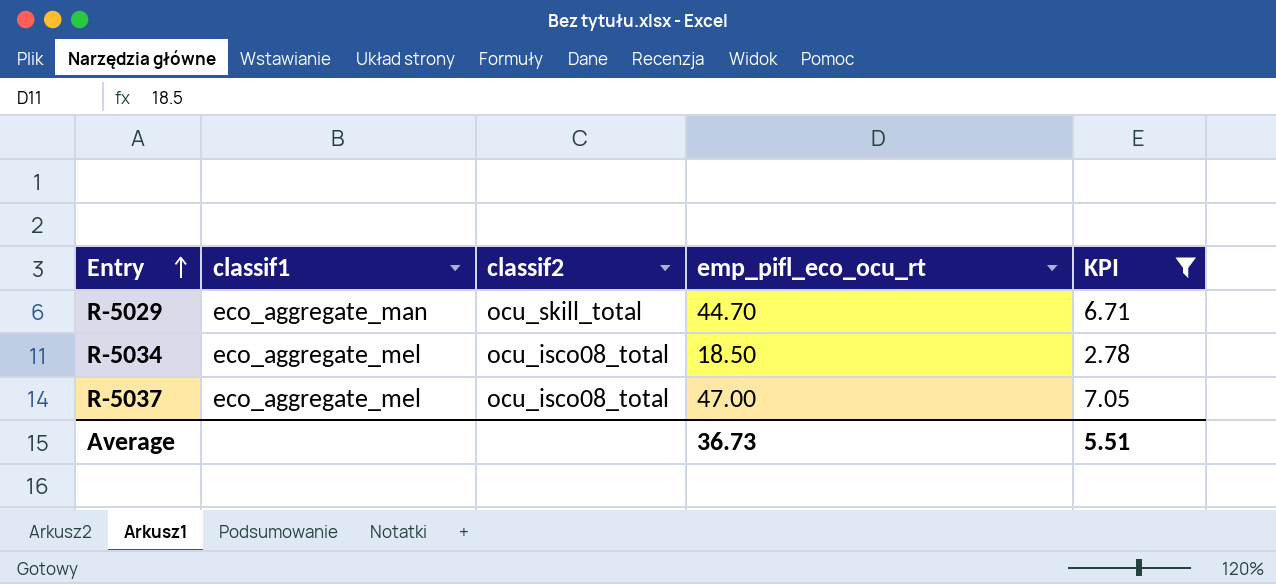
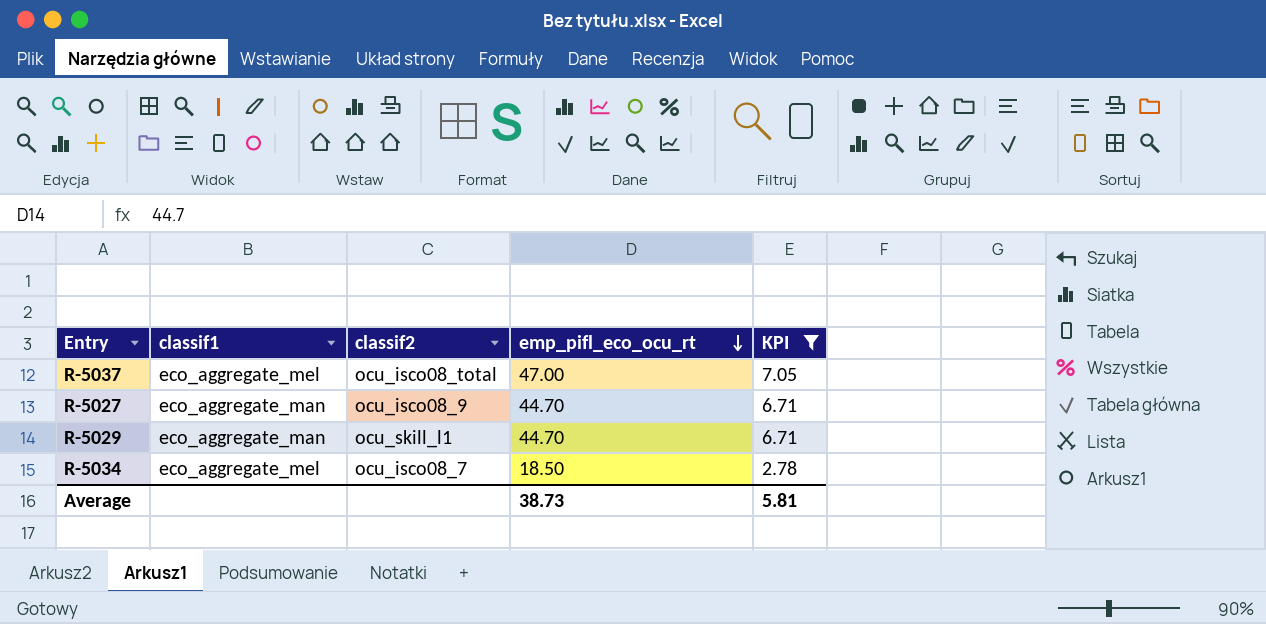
row order: Entry ascending -> emp_pifl_eco_ocu_rt descending
row R-5027: none -> eco_aggregate_man | ocu_isco08_9 | 44.70 | 6.71
R-5029 | classif2: ocu_skill_total -> ocu_skill_l1
R-5034 | classif2: ocu_isco08_total -> ocu_isco08_7
Average | emp_pifl_eco_ocu_rt: 36.73 -> 38.73
Average | KPI: 5.51 -> 5.81

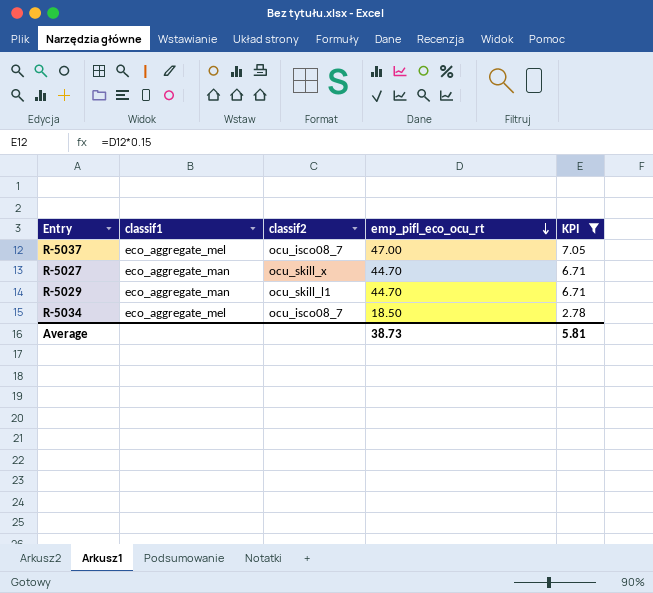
R-5037 | classif2: ocu_isco08_total -> ocu_isco08_7
R-5027 | classif2: ocu_isco08_9 -> ocu_skill_x

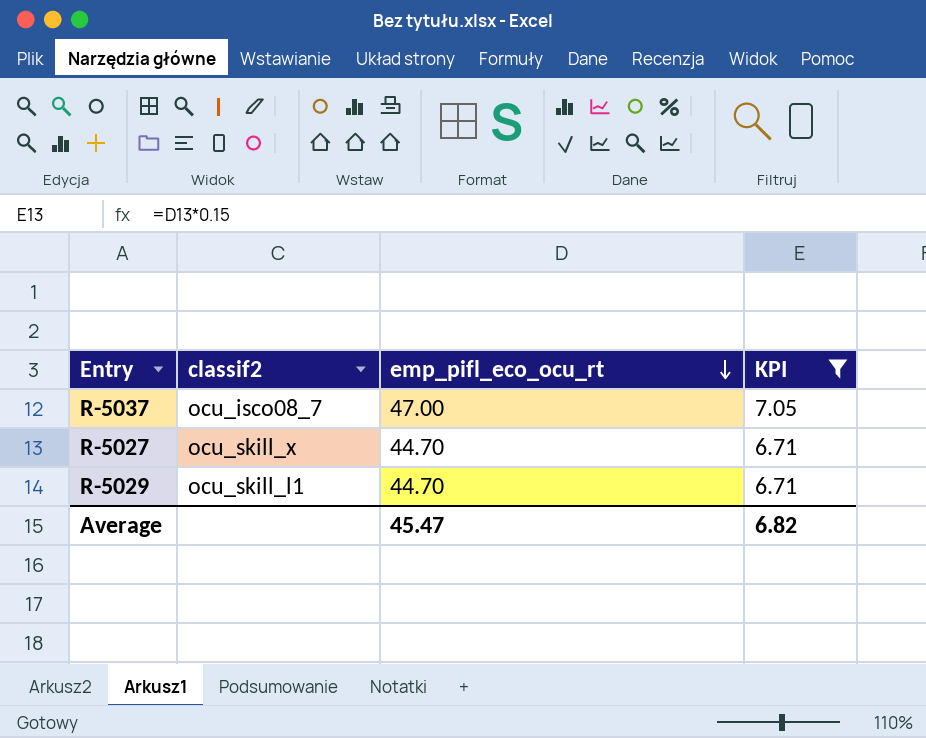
column classif1 | position: 2 -> none
row R-5034: eco_aggregate_mel | ocu_isco08_7 | 18.50 | 2.78 -> none
Average | emp_pifl_eco_ocu_rt: 38.73 -> 45.47
Average | KPI: 5.81 -> 6.82

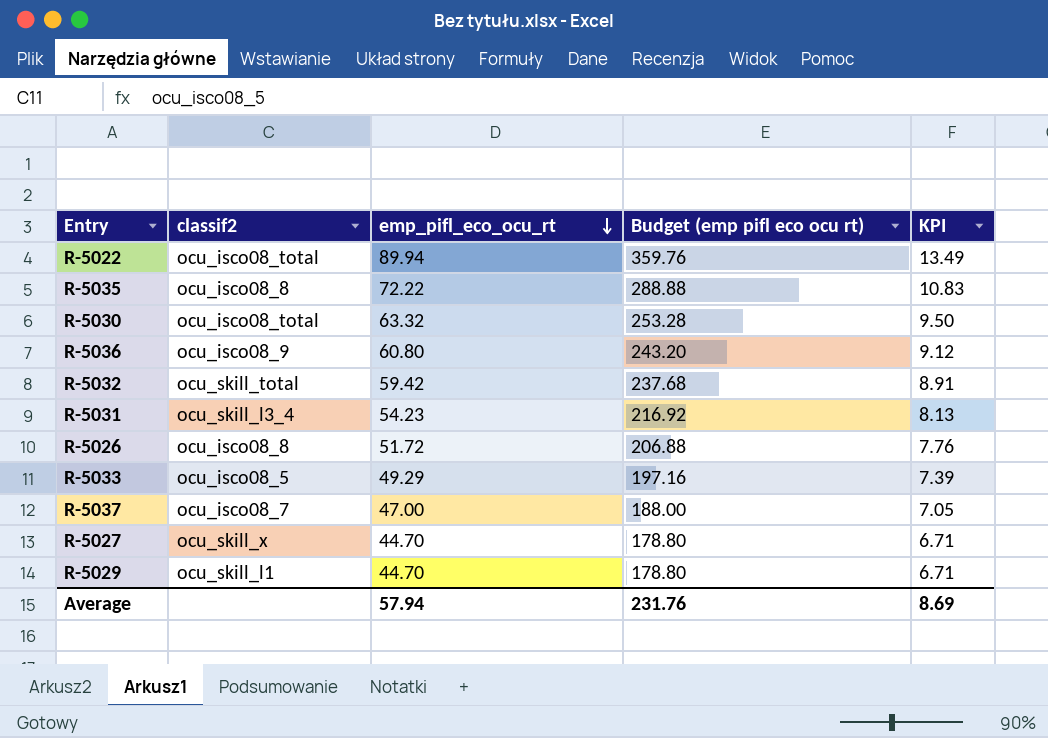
filter: KPI <= 7.05 -> none
column Budget (emp pifl eco ocu rt) | formula: none -> [emp_pifl_eco_ocu_rt] * 4
Average | emp_pifl_eco_ocu_rt: 45.47 -> 57.94
Average | KPI: 6.82 -> 8.69

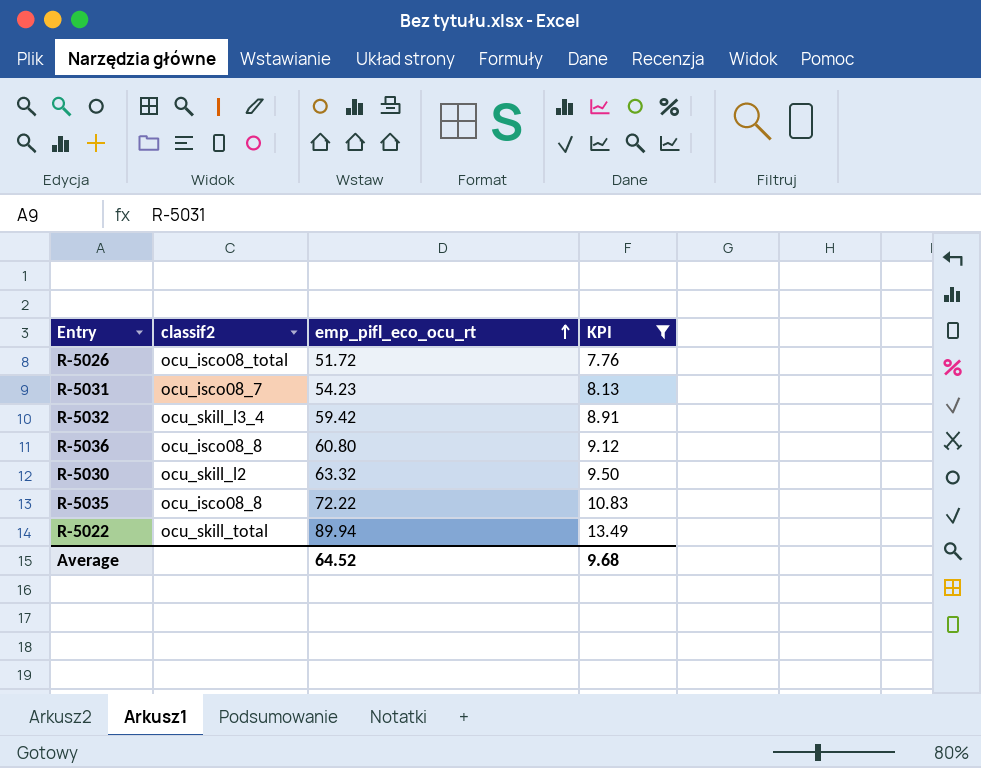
filter: none -> KPI >= 7.76
row order: emp_pifl_eco_ocu_rt descending -> emp_pifl_eco_ocu_rt ascending
column Budget (emp pifl eco ocu rt) | formula: [emp_pifl_eco_ocu_rt] * 4 -> none
R-5026 | classif2: ocu_isco08_8 -> ocu_isco08_total
R-5031 | classif2: ocu_skill_l3_4 -> ocu_isco08_7
R-5032 | classif2: ocu_skill_total -> ocu_skill_l3_4
R-5036 | classif2: ocu_isco08_9 -> ocu_isco08_8
R-5030 | classif2: ocu_isco08_total -> ocu_skill_l2
R-5022 | classif2: ocu_isco08_total -> ocu_skill_total
Average | emp_pifl_eco_ocu_rt: 57.94 -> 64.52
Average | KPI: 8.69 -> 9.68

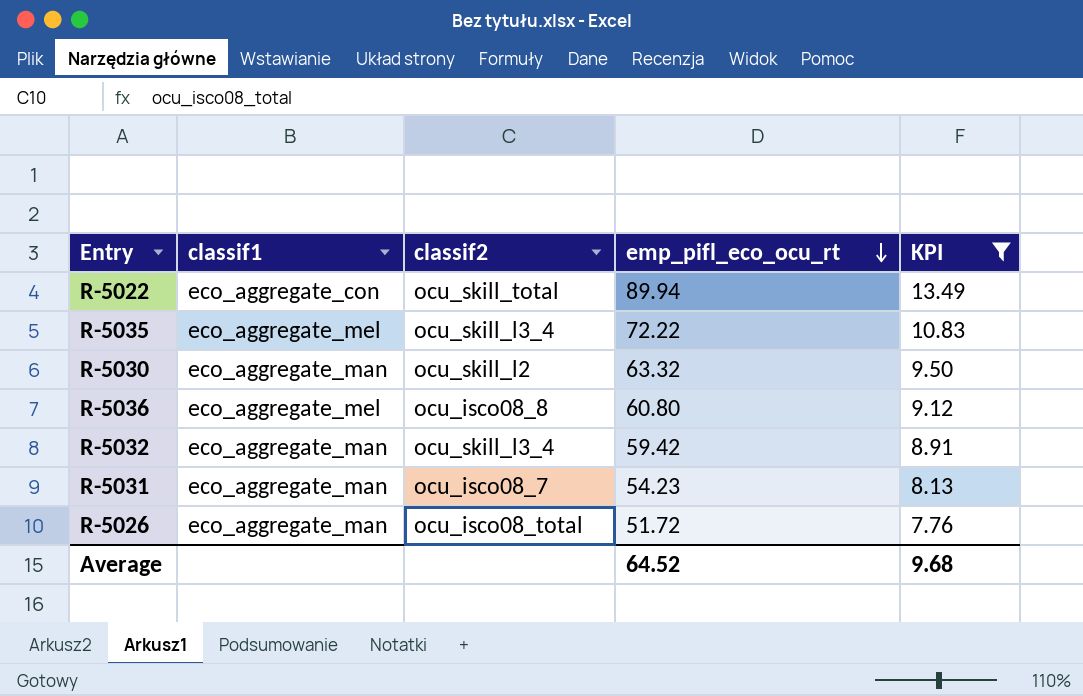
row order: emp_pifl_eco_ocu_rt ascending -> emp_pifl_eco_ocu_rt descending
column classif1 | position: none -> 2
R-5035 | classif2: ocu_isco08_8 -> ocu_skill_l3_4

